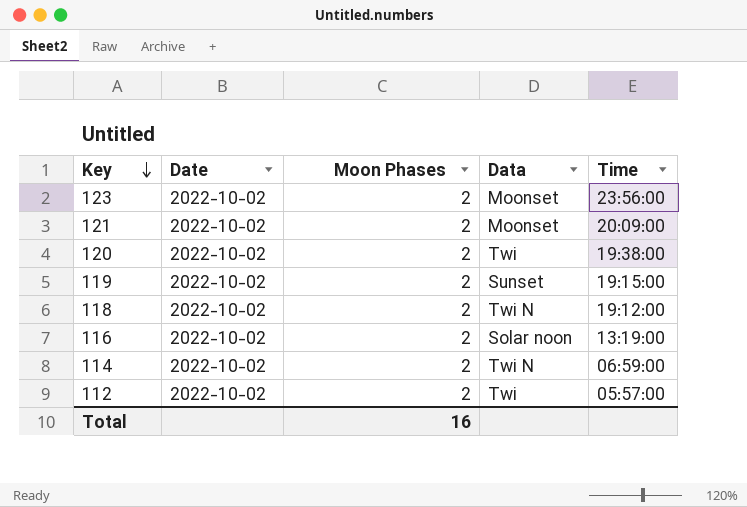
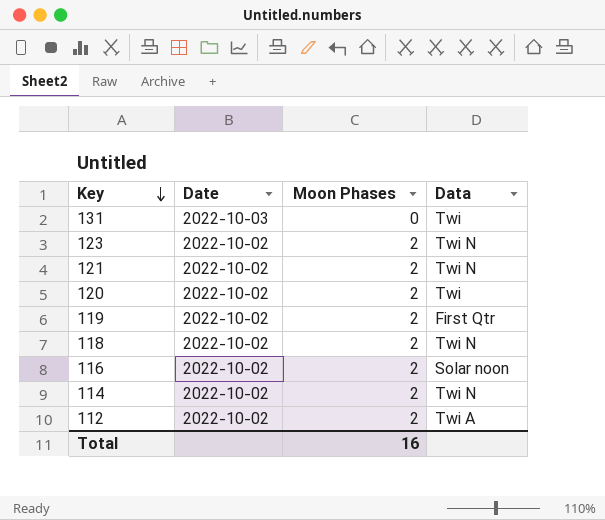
column Time | position: 5 -> none
row 131: none -> 2022-10-03 | 0 | Twi
123 | Data: Moonset -> Twi N
121 | Data: Moonset -> Twi N
119 | Data: Sunset -> First Qtr
112 | Data: Twi -> Twi A

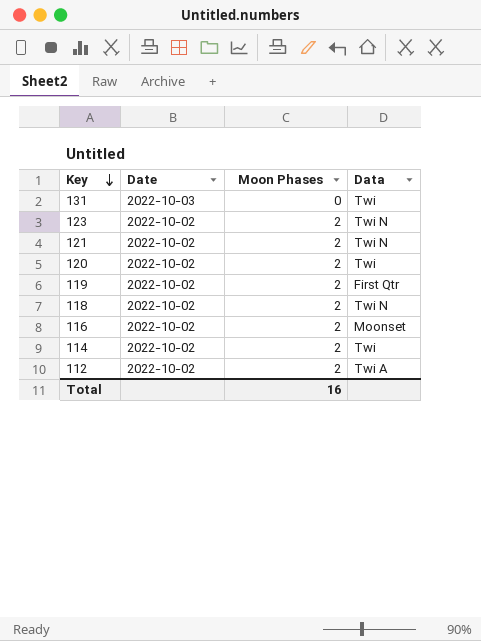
116 | Data: Solar noon -> Moonset
114 | Data: Twi N -> Twi

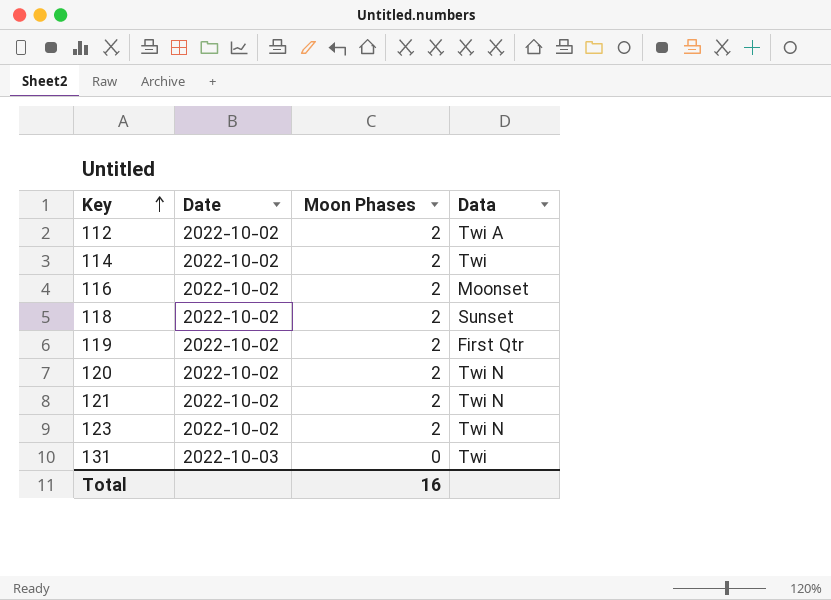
row order: Key descending -> Key ascending
118 | Data: Twi N -> Sunset
120 | Data: Twi -> Twi N

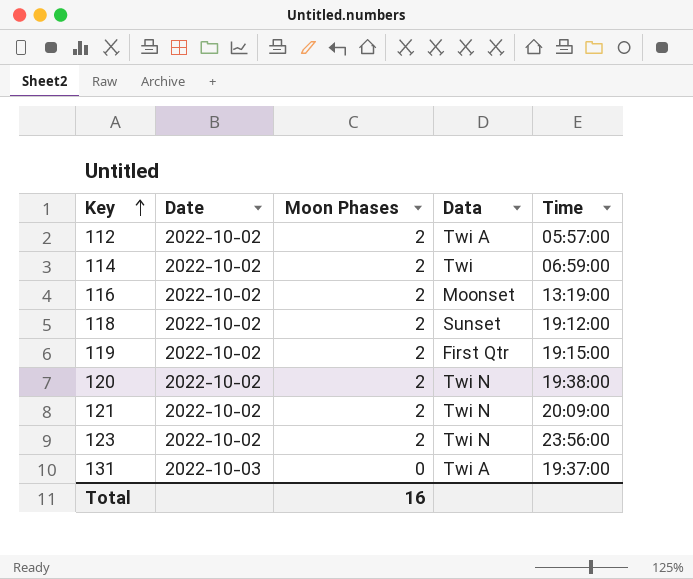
column Time | position: none -> 5
131 | Data: Twi -> Twi A

